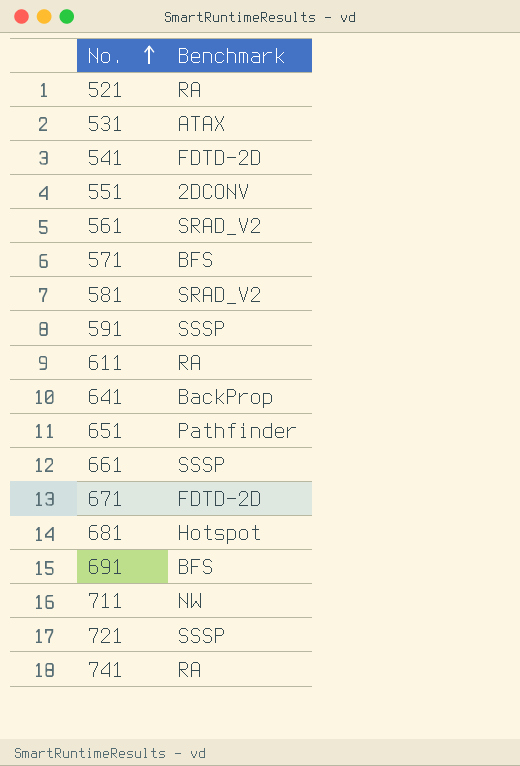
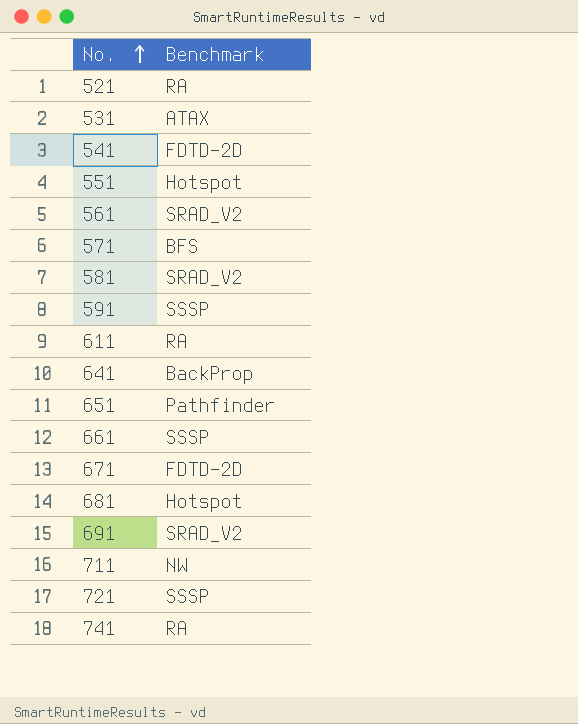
551 | Benchmark: 2DCONV -> Hotspot
691 | Benchmark: BFS -> SRAD_V2

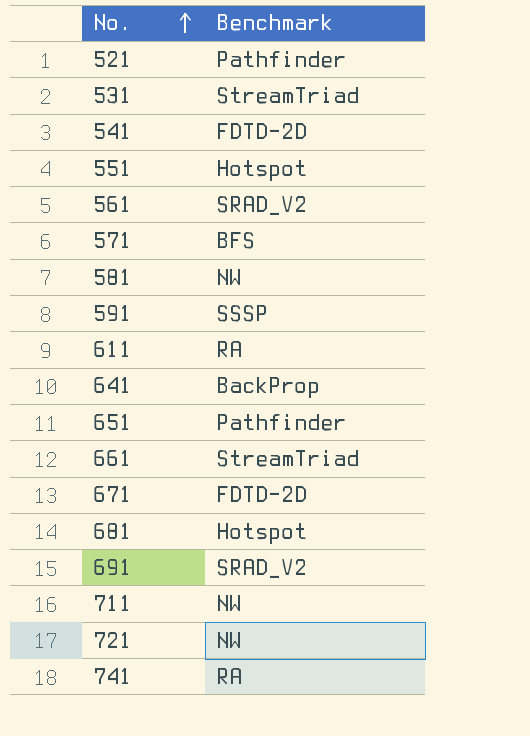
521 | Benchmark: RA -> Pathfinder
531 | Benchmark: ATAX -> StreamTriad
581 | Benchmark: SRAD_V2 -> NW
661 | Benchmark: SSSP -> StreamTriad
721 | Benchmark: SSSP -> NW

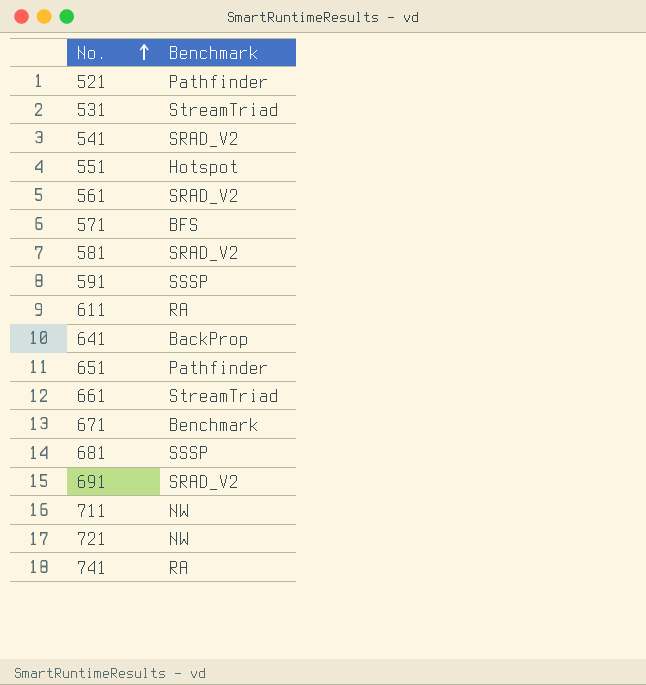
541 | Benchmark: FDTD-2D -> SRAD_V2
581 | Benchmark: NW -> SRAD_V2
671 | Benchmark: FDTD-2D -> Benchmark
681 | Benchmark: Hotspot -> SSSP

